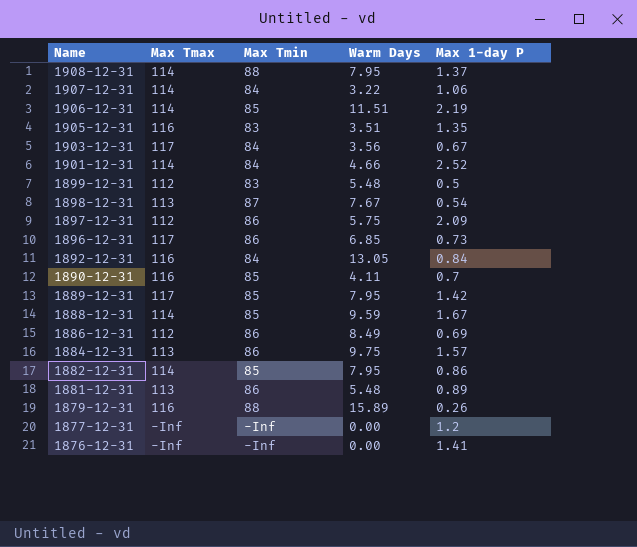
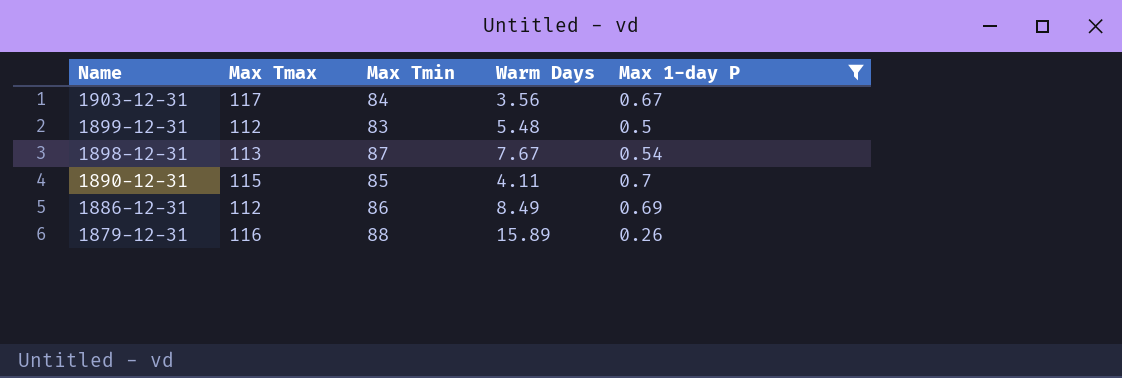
filter: none -> Max 1-day P <= 0.7
1890-12-31 | Max Tmax: 116 -> 115

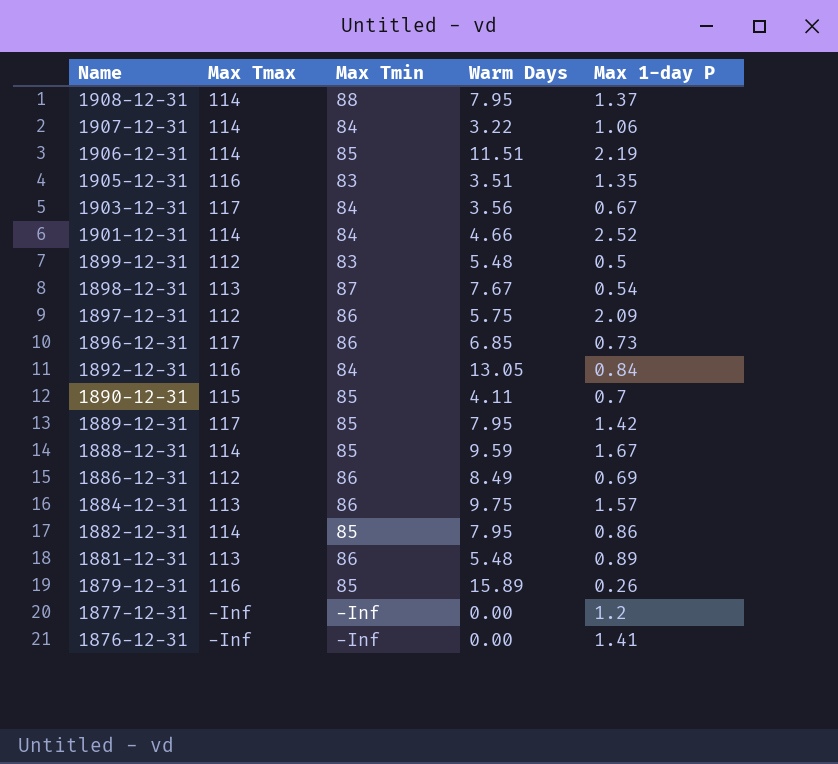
filter: Max 1-day P <= 0.7 -> none
1879-12-31 | Max Tmin: 88 -> 85

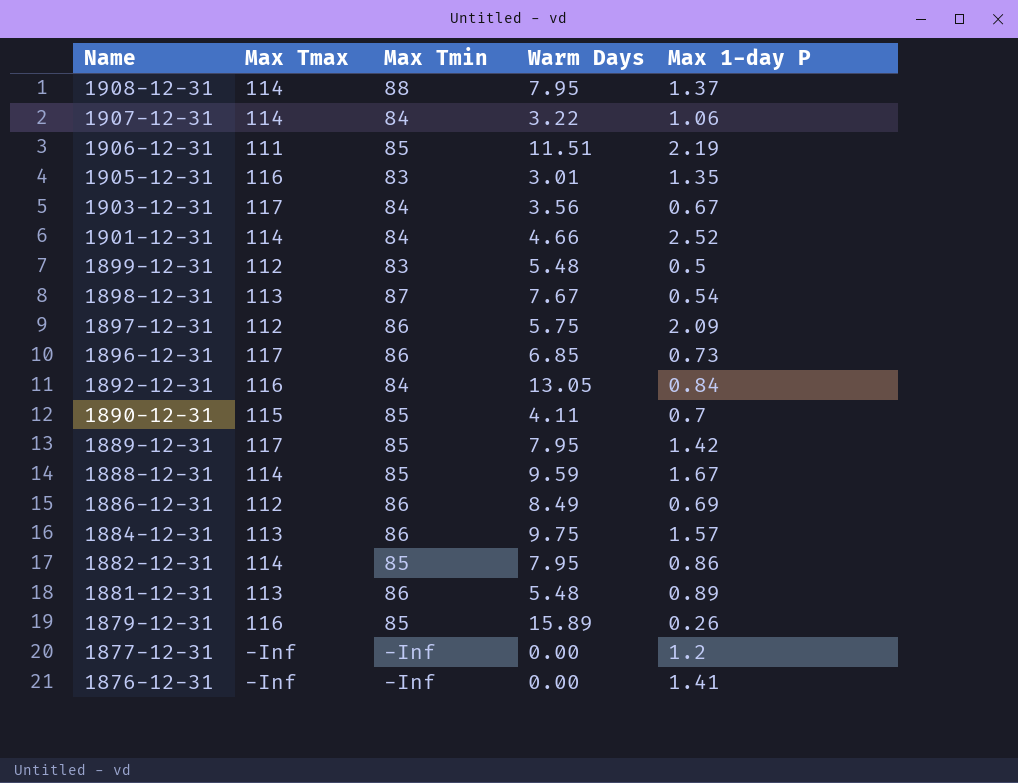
1906-12-31 | Max Tmax: 114 -> 111
1905-12-31 | Warm Days: 3.51 -> 3.01

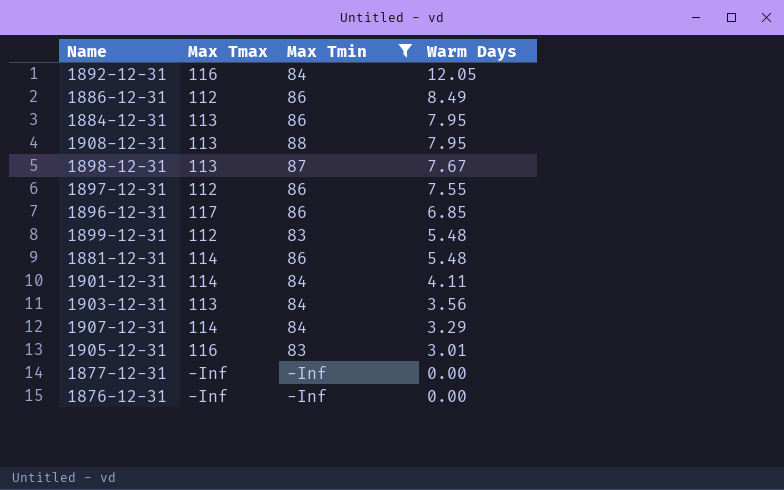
filter: none -> Max Tmin != 85
row order: Name descending -> Warm Days descending
column Max 1-day P | position: 5 -> none
1892-12-31 | Warm Days: 13.05 -> 12.05
1884-12-31 | Warm Days: 9.75 -> 7.95
1908-12-31 | Max Tmax: 114 -> 113
1897-12-31 | Warm Days: 5.75 -> 7.55
1881-12-31 | Max Tmax: 113 -> 114
1901-12-31 | Warm Days: 4.66 -> 4.11
1903-12-31 | Max Tmax: 117 -> 113
1907-12-31 | Warm Days: 3.22 -> 3.29

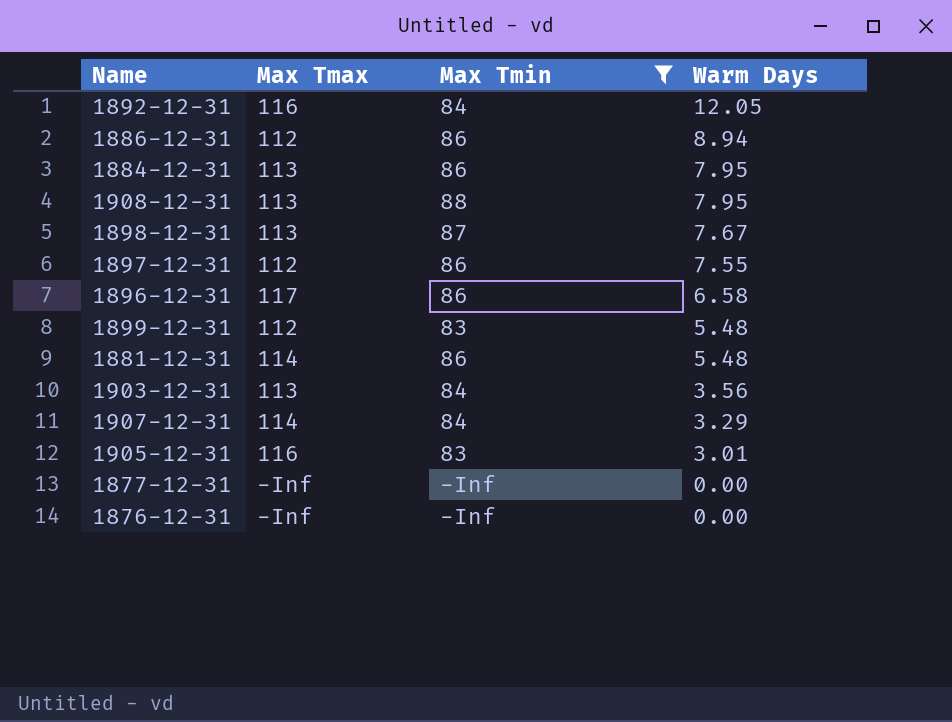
row 1901-12-31: 114 | 84 | 4.11 -> none
1886-12-31 | Warm Days: 8.49 -> 8.94
1896-12-31 | Warm Days: 6.85 -> 6.58

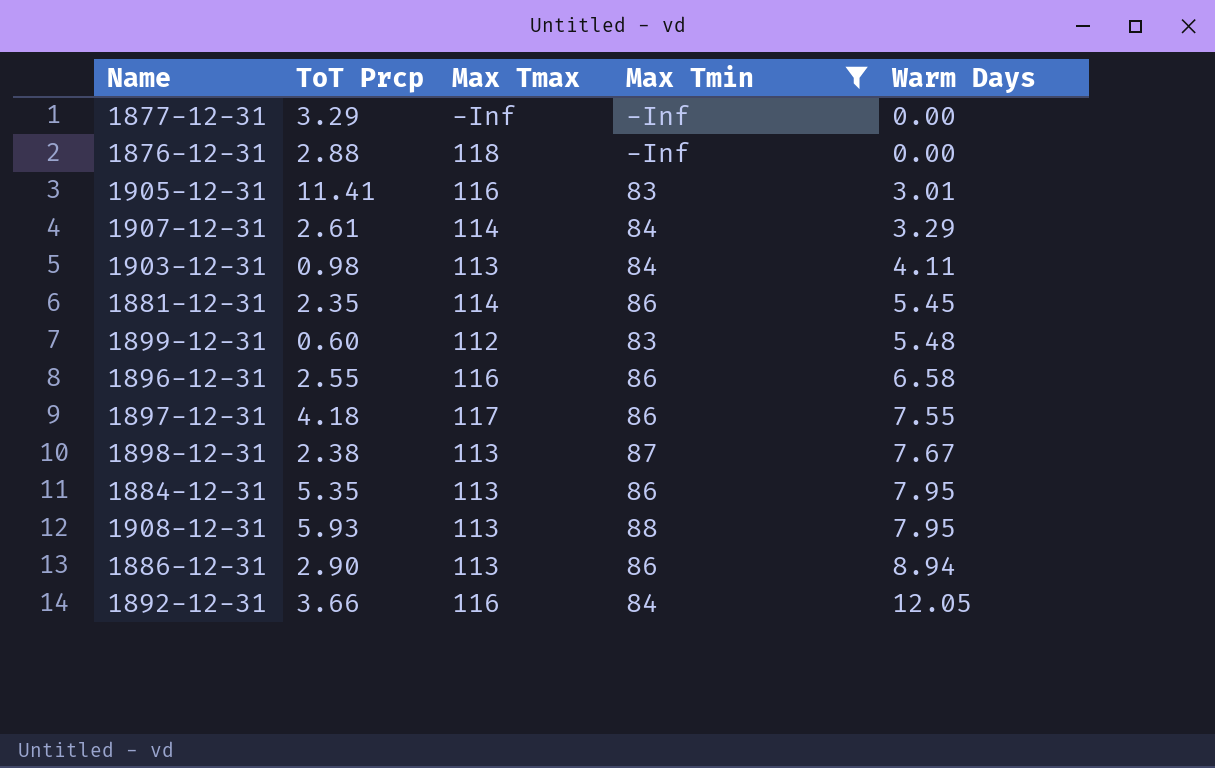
row order: Warm Days descending -> Warm Days ascending
column ToT Prcp | position: none -> 2
1876-12-31 | Max Tmax: -Inf -> 118
1903-12-31 | Warm Days: 3.56 -> 4.11
1881-12-31 | Warm Days: 5.48 -> 5.45
1896-12-31 | Max Tmax: 117 -> 116
1897-12-31 | Max Tmax: 112 -> 117
1886-12-31 | Max Tmax: 112 -> 113

